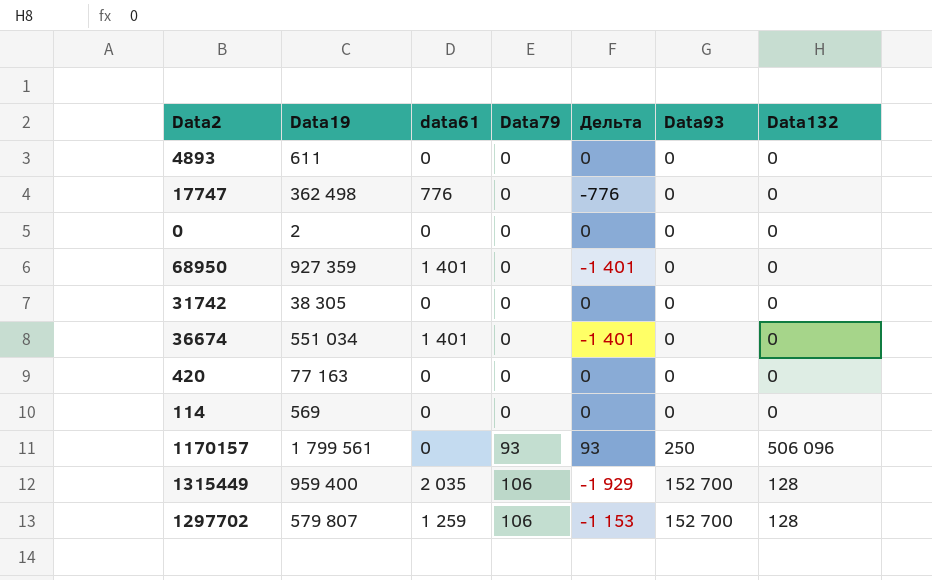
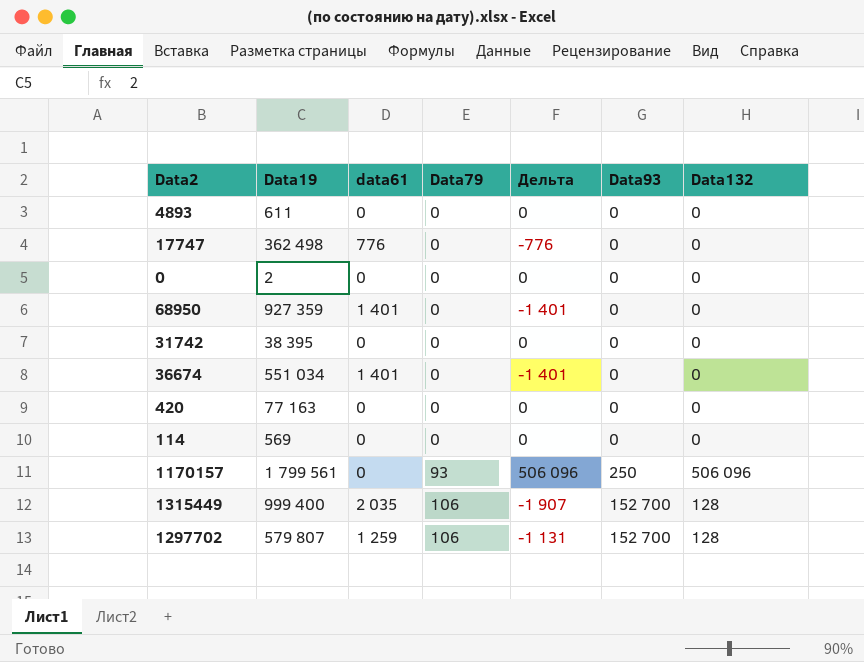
column Дельта | formula: [Data79] - [data61] -> [Data132] - [data61]
31742 | Data19: 38 305 -> 38 395
1315449 | Data19: 959 400 -> 999 400

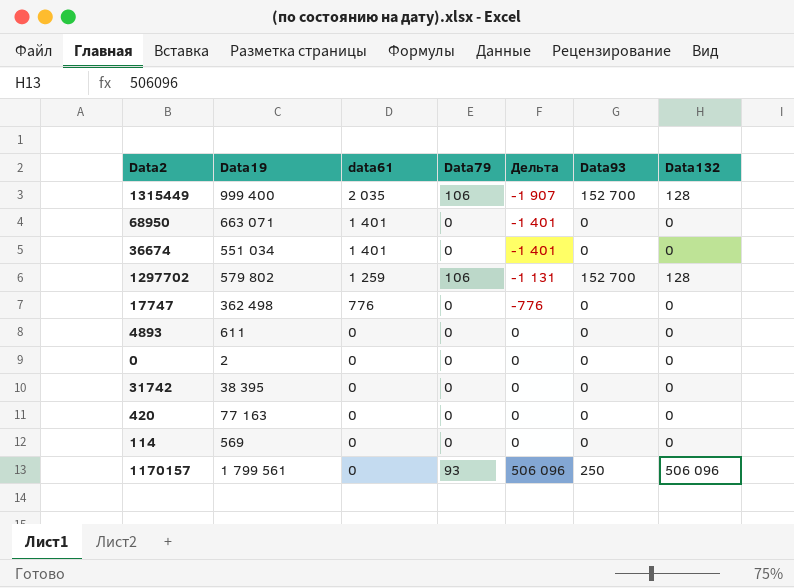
row order: Data79 ascending -> data61 descending
68950 | Data19: 927 359 -> 663 071
1297702 | Data19: 579 807 -> 579 802

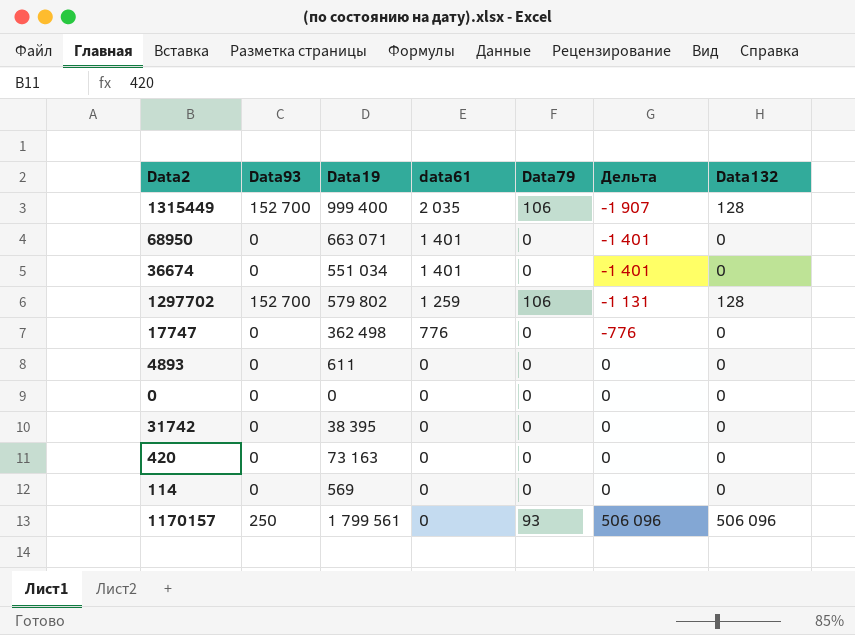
column Data93 | position: 6 -> 2
0 | Data19: 2 -> 0
420 | Data19: 77 163 -> 73 163

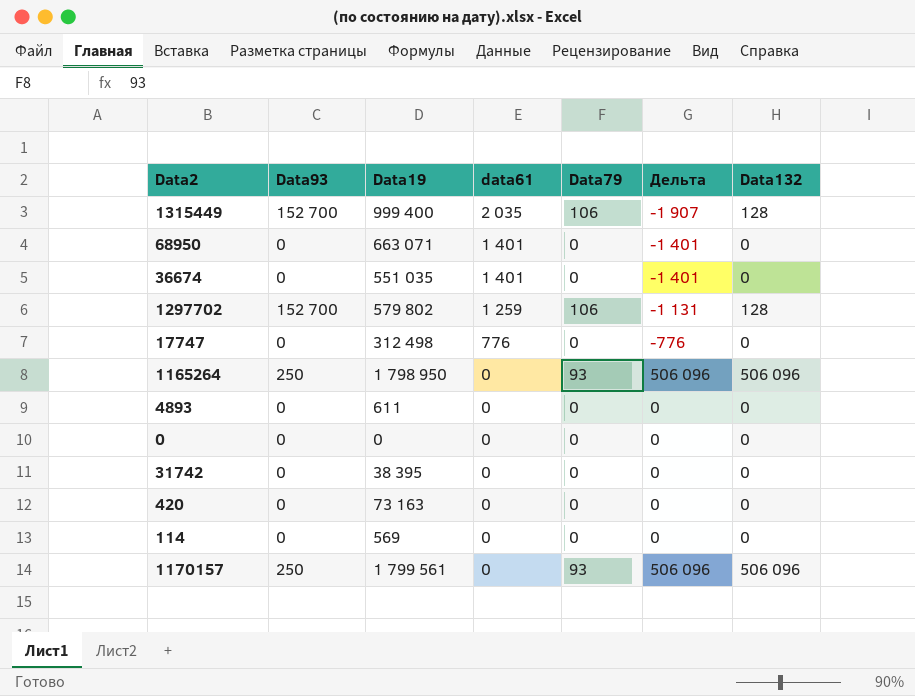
36674 | Data19: 551 034 -> 551 035
17747 | Data19: 362 498 -> 312 498
row 1165264: none -> 250 | 1 798 950 | 0 | 93 | 506 096 | 506 096

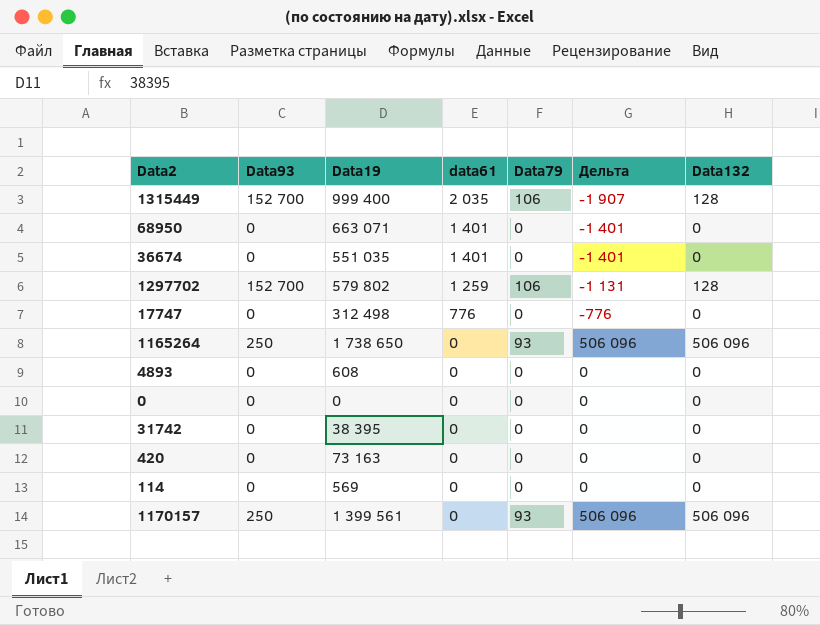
1165264 | Data19: 1 798 950 -> 1 738 650
4893 | Data19: 611 -> 608
1170157 | Data19: 1 799 561 -> 1 399 561

